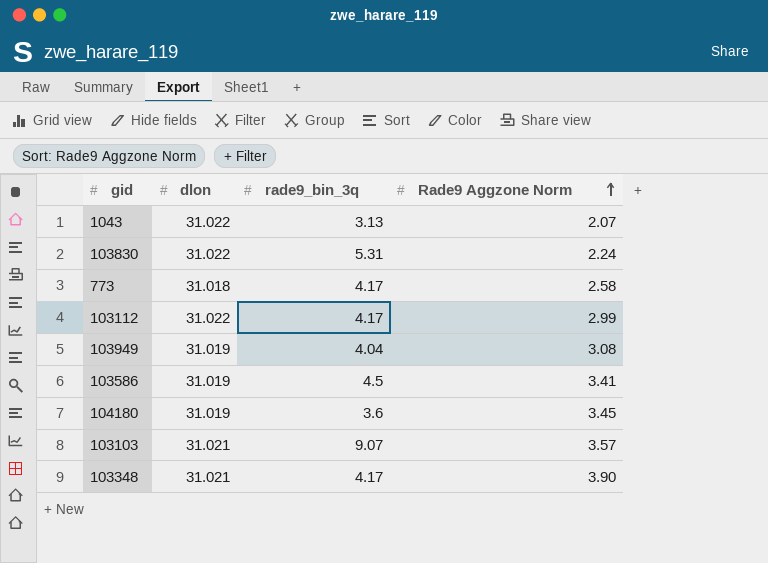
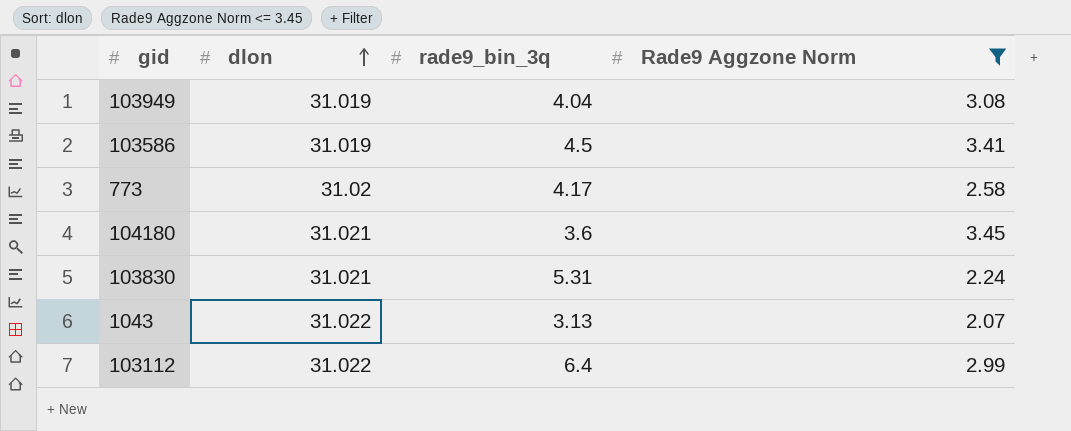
filter: none -> Rade9 Aggzone Norm <= 3.45
row order: Rade9 Aggzone Norm ascending -> dlon ascending
773 | dlon: 31.018 -> 31.02
104180 | dlon: 31.019 -> 31.021
103830 | dlon: 31.022 -> 31.021
103112 | rade9_bin_3q: 4.17 -> 6.4

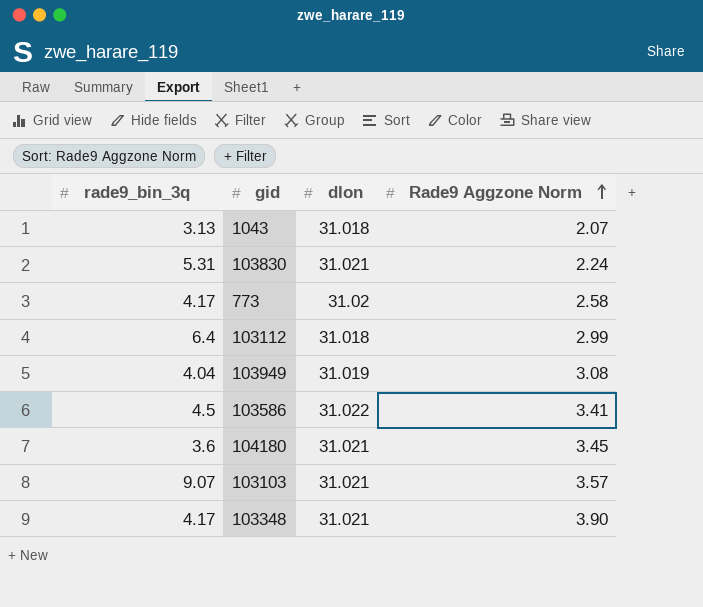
filter: Rade9 Aggzone Norm <= 3.45 -> none
row order: dlon ascending -> Rade9 Aggzone Norm ascending
column rade9_bin_3q | position: 3 -> 1
1043 | dlon: 31.022 -> 31.018
103112 | dlon: 31.022 -> 31.018
103586 | dlon: 31.019 -> 31.022

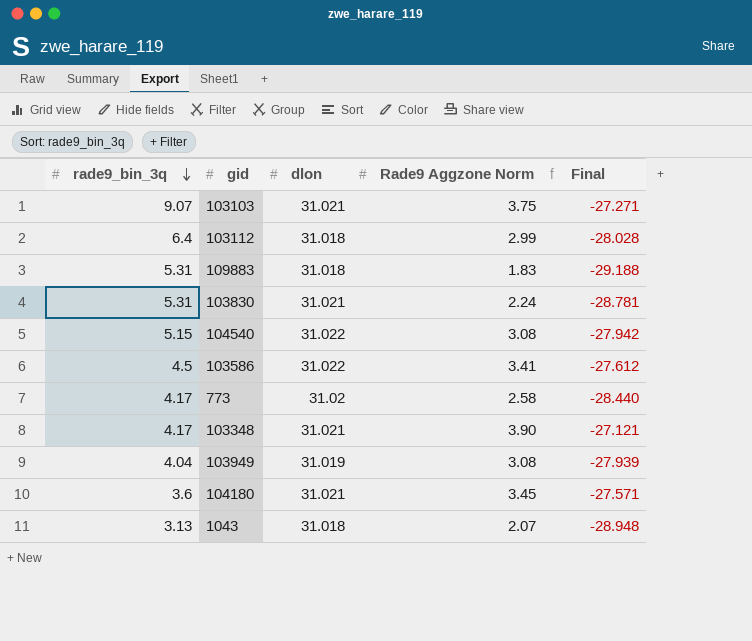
row order: Rade9 Aggzone Norm ascending -> rade9_bin_3q descending
column Final | formula: none -> [Rade9 Aggzone Norm] - [dlon]
103103 | Rade9 Aggzone Norm: 3.57 -> 3.75
row 109883: none -> 5.31 | 31.018 | 1.83 | -29.188
row 104540: none -> 5.15 | 31.022 | 3.08 | -27.942

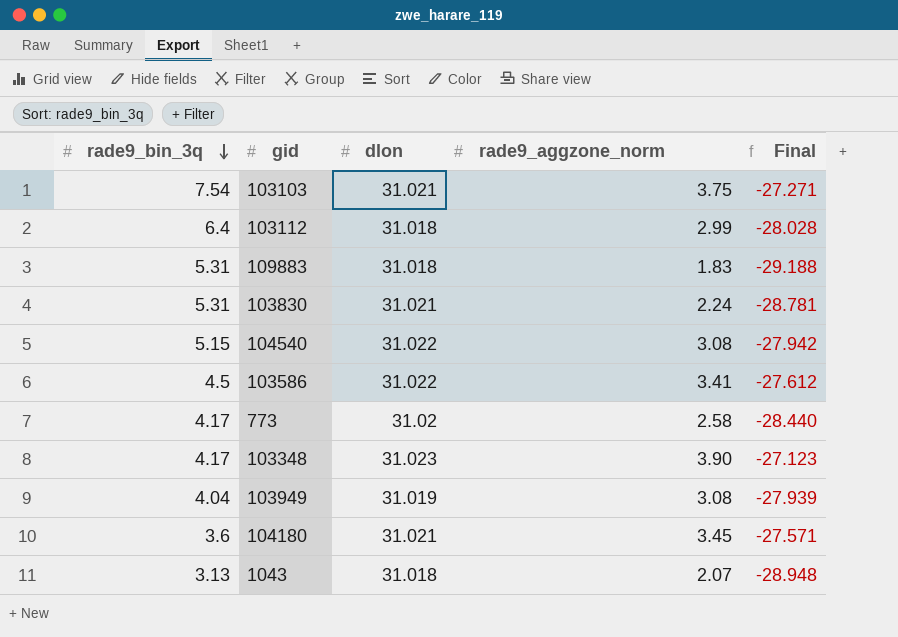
column name: Rade9 Aggzone Norm -> rade9_aggzone_norm
103103 | rade9_bin_3q: 9.07 -> 7.54
103348 | dlon: 31.021 -> 31.023
103348 | Final: -27.121 -> -27.123

